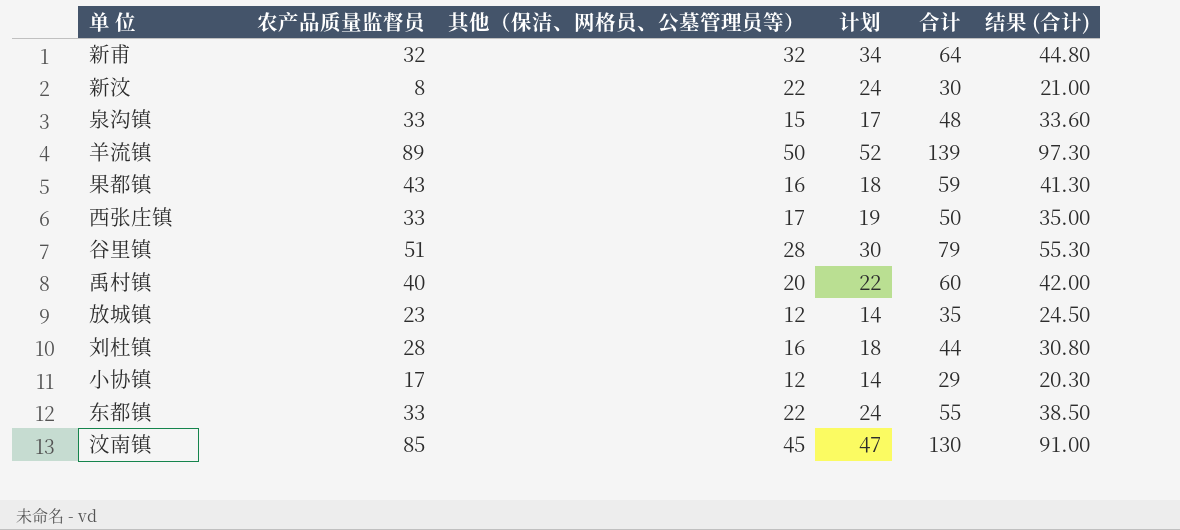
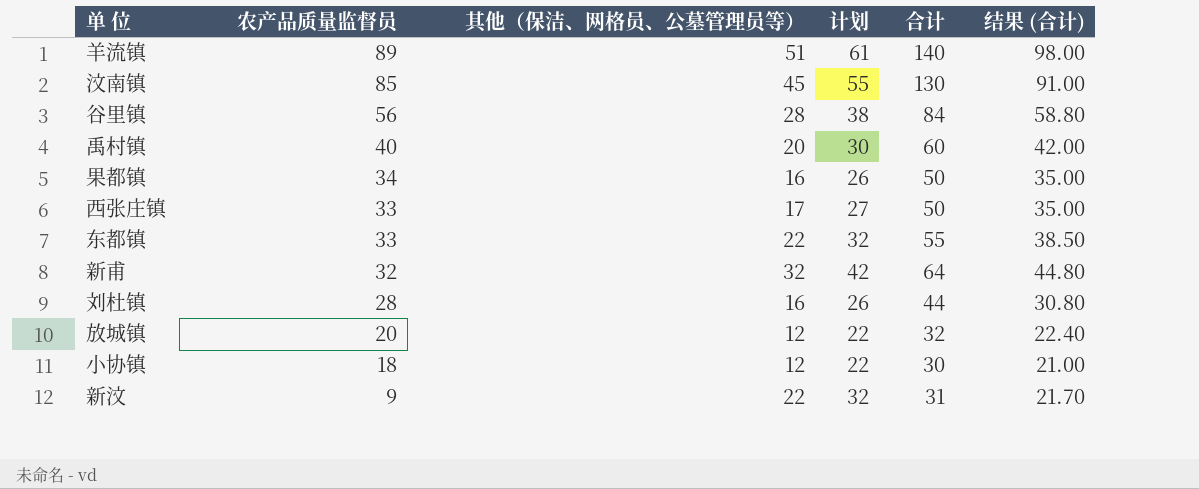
row order: none -> 农产品质量监督员 descending
column 计划 | formula: [其他（保洁、网格员、公墓管理员等）] + 2 -> [其他（保洁、网格员、公墓管理员等）] + 10
row 泉沟镇: 33 | 15 | 17 | 48 | 33.60 -> none
羊流镇 | 其他（保洁、网格员、公墓管理员等）: 50 -> 51
羊流镇 | 合计: 139 -> 140
羊流镇 | 结果 (合计): 97.30 -> 98.00
谷里镇 | 农产品质量监督员: 51 -> 56
谷里镇 | 合计: 79 -> 84
谷里镇 | 结果 (合计): 55.30 -> 58.80
果都镇 | 农产品质量监督员: 43 -> 34
果都镇 | 合计: 59 -> 50
果都镇 | 结果 (合计): 41.30 -> 35.00
放城镇 | 农产品质量监督员: 23 -> 20
放城镇 | 合计: 35 -> 32
放城镇 | 结果 (合计): 24.50 -> 22.40
小协镇 | 农产品质量监督员: 17 -> 18
小协镇 | 合计: 29 -> 30
小协镇 | 结果 (合计): 20.30 -> 21.00
新汶 | 农产品质量监督员: 8 -> 9
新汶 | 合计: 30 -> 31
新汶 | 结果 (合计): 21.00 -> 21.70

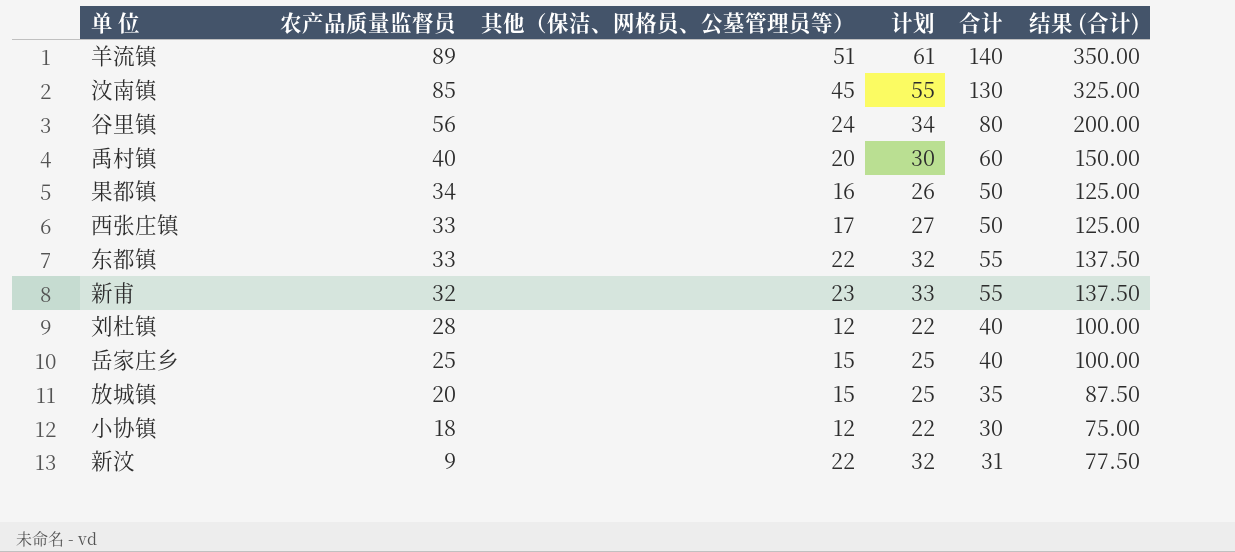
column 结果 (合计) | formula: [合计] * 0.7 -> [合计] * 2.5
谷里镇 | 其他（保洁、网格员、公墓管理员等）: 28 -> 24
谷里镇 | 计划: 38 -> 34
谷里镇 | 合计: 84 -> 80
新甫 | 其他（保洁、网格员、公墓管理员等）: 32 -> 23
新甫 | 计划: 42 -> 33
新甫 | 合计: 64 -> 55
刘杜镇 | 其他（保洁、网格员、公墓管理员等）: 16 -> 12
刘杜镇 | 计划: 26 -> 22
刘杜镇 | 合计: 44 -> 40
row 岳家庄乡: none -> 25 | 15 | 25 | 40 | 100.00
放城镇 | 其他（保洁、网格员、公墓管理员等）: 12 -> 15
放城镇 | 计划: 22 -> 25
放城镇 | 合计: 32 -> 35

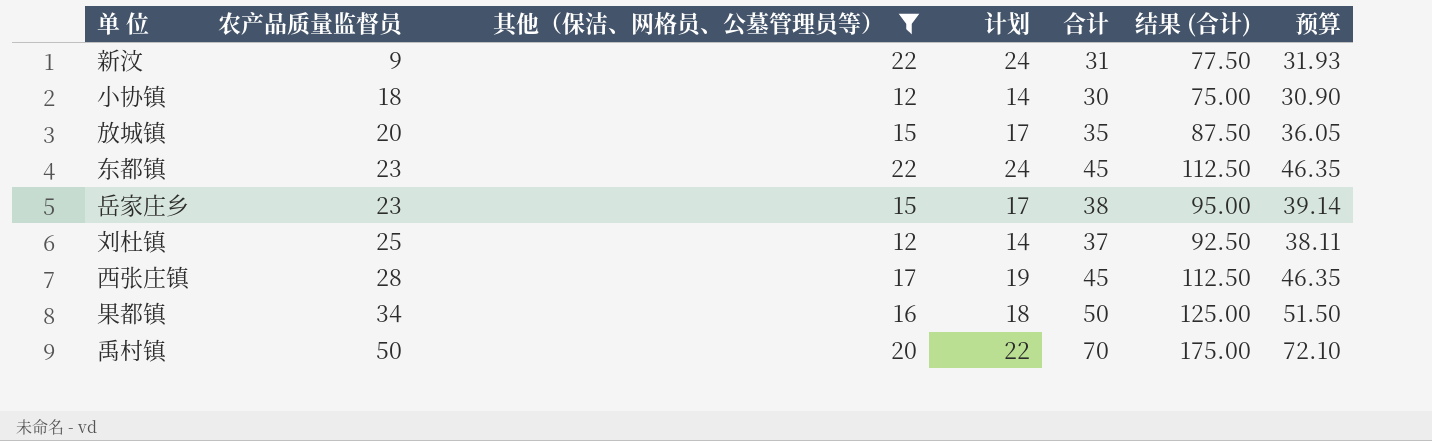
filter: none -> 其他（保洁、网格员、公墓管理员等） <= 22
row order: 农产品质量监督员 descending -> 农产品质量监督员 ascending
column 计划 | formula: [其他（保洁、网格员、公墓管理员等）] + 10 -> [其他（保洁、网格员、公墓管理员等）] + 2
column 预算 | formula: none -> [合计] * 1.03
东都镇 | 农产品质量监督员: 33 -> 23
东都镇 | 合计: 55 -> 45
东都镇 | 结果 (合计): 137.50 -> 112.50
岳家庄乡 | 农产品质量监督员: 25 -> 23
岳家庄乡 | 合计: 40 -> 38
岳家庄乡 | 结果 (合计): 100.00 -> 95.00
刘杜镇 | 农产品质量监督员: 28 -> 25
刘杜镇 | 合计: 40 -> 37
刘杜镇 | 结果 (合计): 100.00 -> 92.50
西张庄镇 | 农产品质量监督员: 33 -> 28
西张庄镇 | 合计: 50 -> 45
西张庄镇 | 结果 (合计): 125.00 -> 112.50
禹村镇 | 农产品质量监督员: 40 -> 50
禹村镇 | 合计: 60 -> 70
禹村镇 | 结果 (合计): 150.00 -> 175.00

